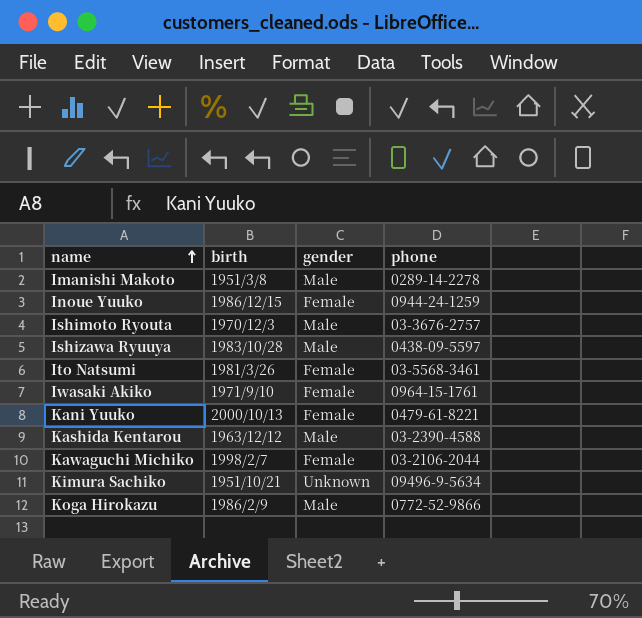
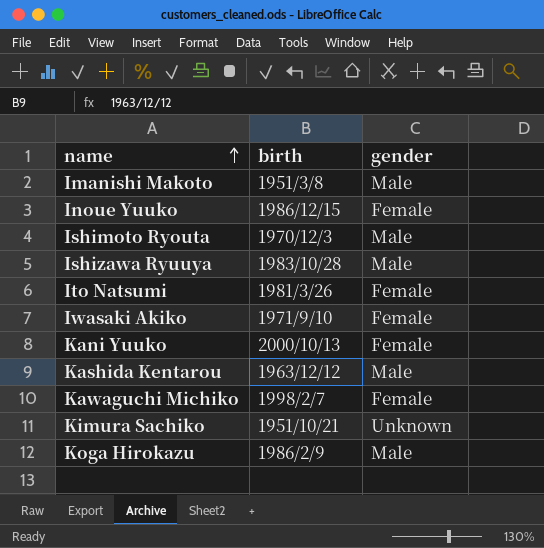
column phone | position: 4 -> none

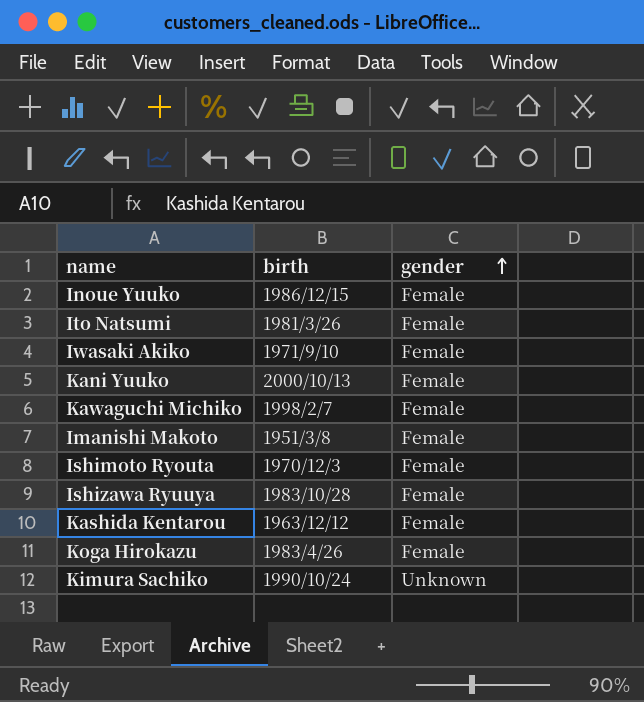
row order: name ascending -> gender ascending
Imanishi Makoto | gender: Male -> Female
Ishimoto Ryouta | gender: Male -> Female
Ishizawa Ryuuya | gender: Male -> Female
Kashida Kentarou | gender: Male -> Female
Koga Hirokazu | birth: 1986/2/9 -> 1983/4/26
Koga Hirokazu | gender: Male -> Female
Kimura Sachiko | birth: 1951/10/21 -> 1990/10/24

